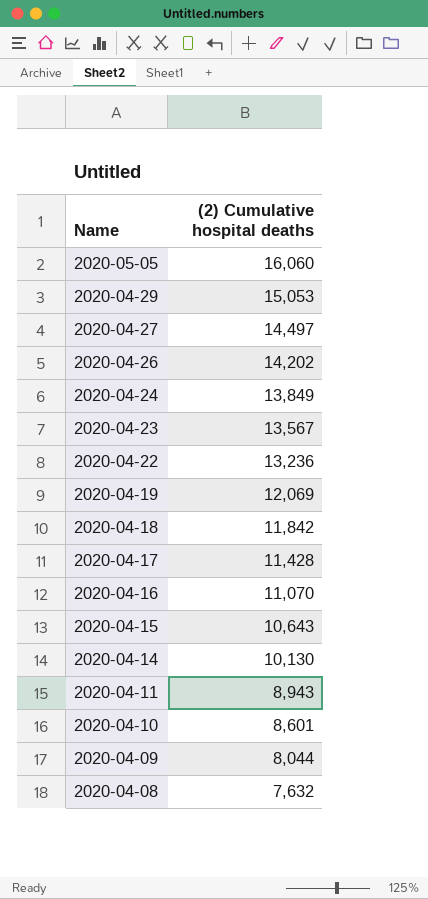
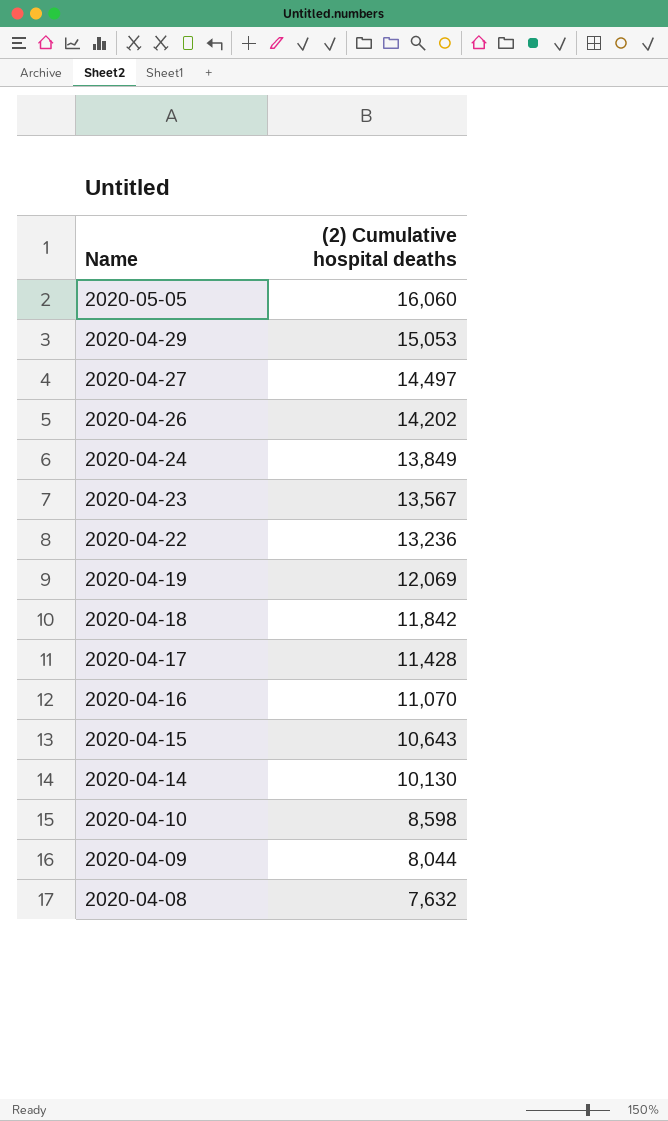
row 2020-04-11: 8,943 -> none
2020-04-10 | (2) Cumulative hospital deaths: 8,601 -> 8,598

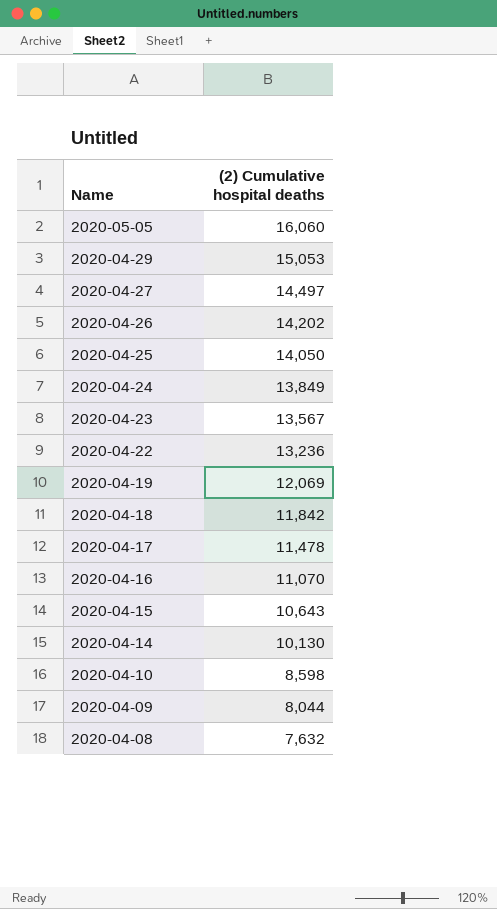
row 2020-04-25: none -> 14,050
2020-04-17 | (2) Cumulative hospital deaths: 11,428 -> 11,478

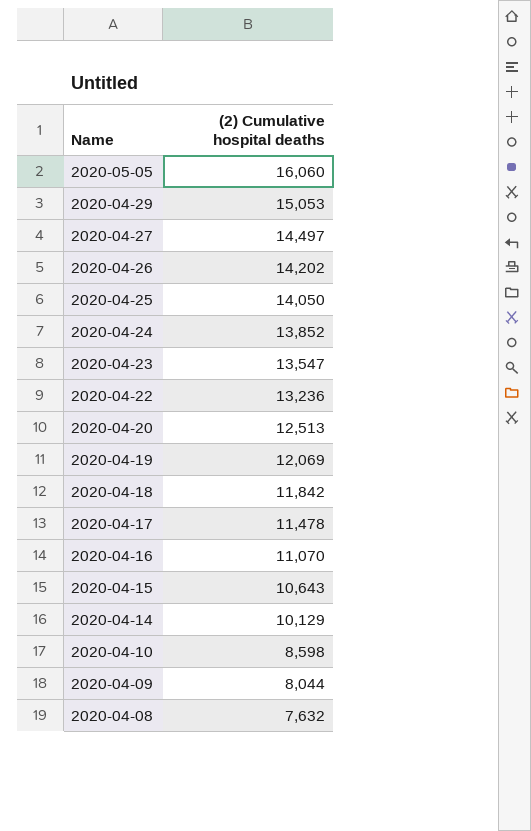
2020-04-24 | (2) Cumulative hospital deaths: 13,849 -> 13,852
2020-04-23 | (2) Cumulative hospital deaths: 13,567 -> 13,547
row 2020-04-20: none -> 12,513
2020-04-14 | (2) Cumulative hospital deaths: 10,130 -> 10,129

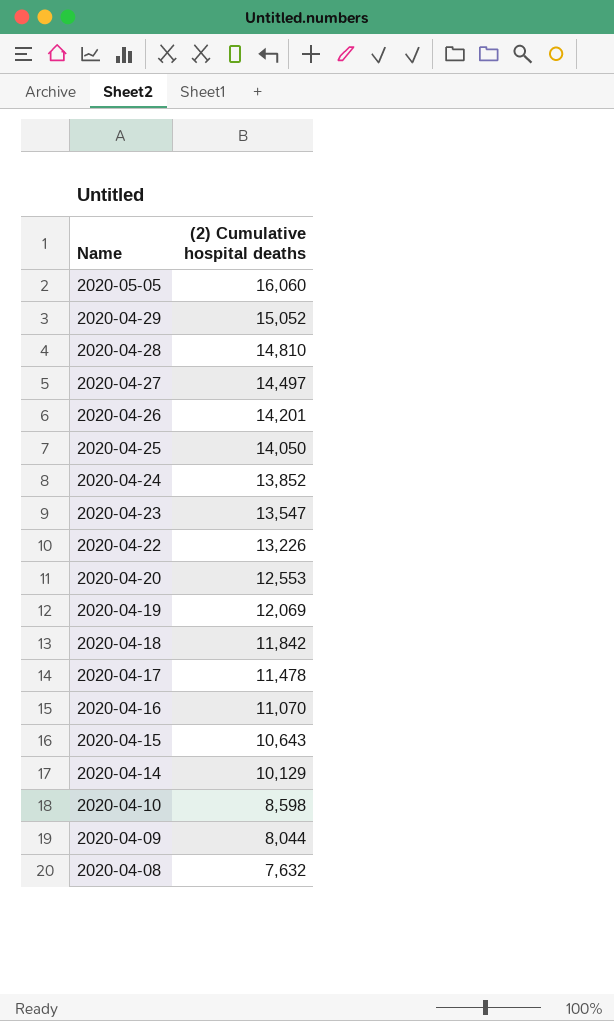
2020-04-29 | (2) Cumulative hospital deaths: 15,053 -> 15,052
row 2020-04-28: none -> 14,810
2020-04-26 | (2) Cumulative hospital deaths: 14,202 -> 14,201
2020-04-22 | (2) Cumulative hospital deaths: 13,236 -> 13,226
2020-04-20 | (2) Cumulative hospital deaths: 12,513 -> 12,553

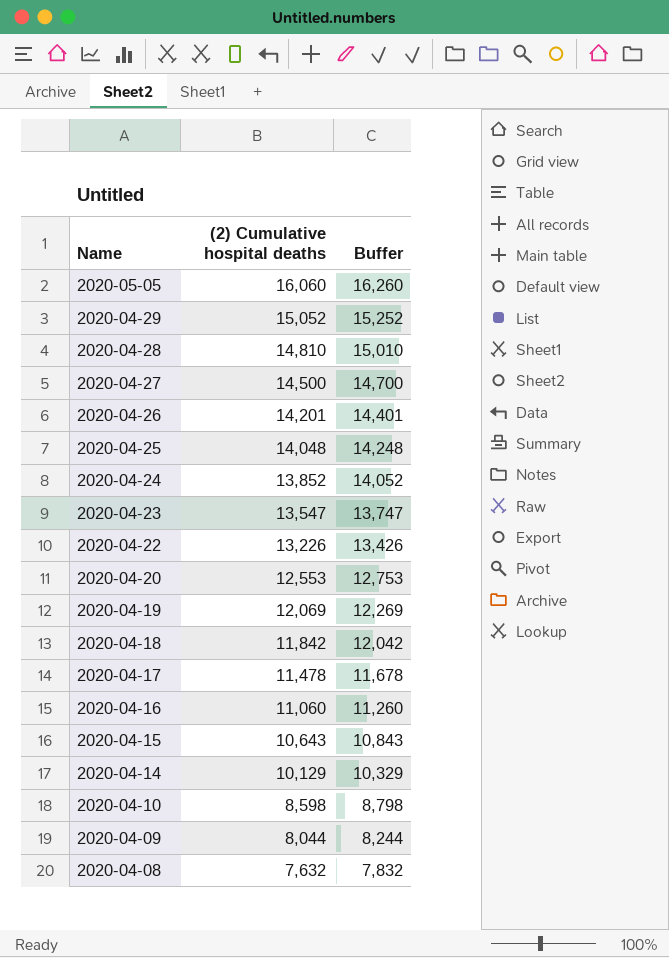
column Buffer | formula: none -> [(2) Cumulative hospital deaths] + 200
2020-04-27 | (2) Cumulative hospital deaths: 14,497 -> 14,500
2020-04-25 | (2) Cumulative hospital deaths: 14,050 -> 14,048
2020-04-16 | (2) Cumulative hospital deaths: 11,070 -> 11,060

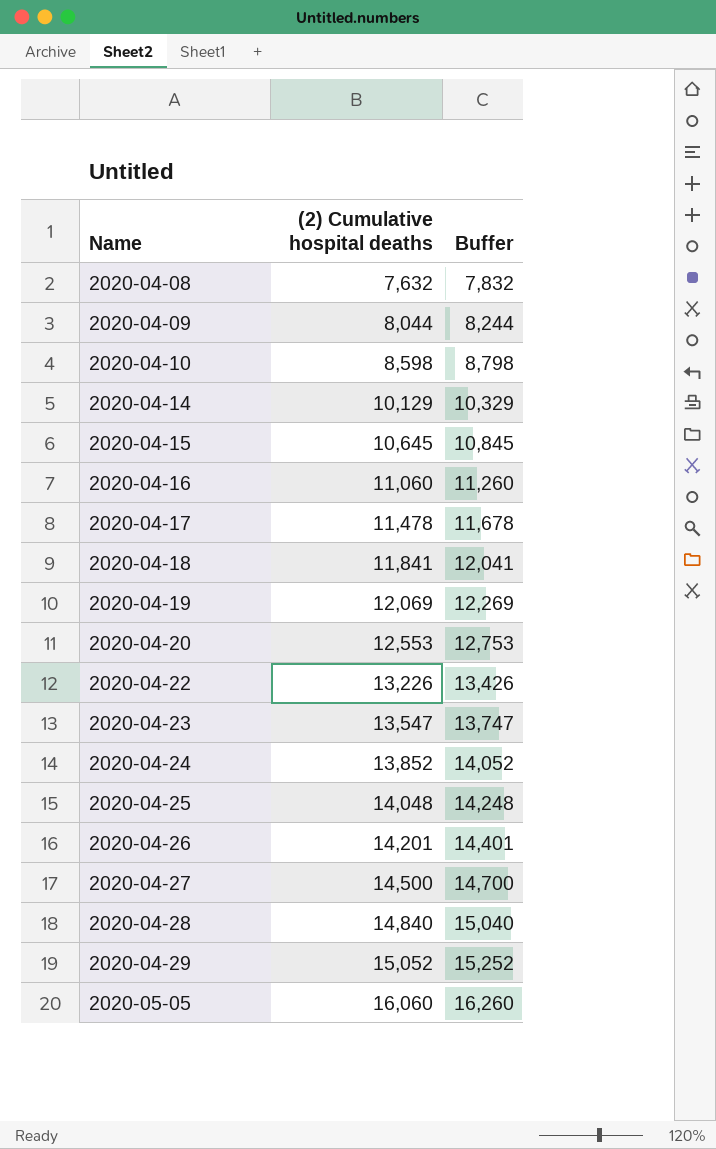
row order: Name descending -> Name ascending
2020-04-15 | (2) Cumulative hospital deaths: 10,643 -> 10,645
2020-04-15 | Buffer: 10,843 -> 10,845
2020-04-18 | (2) Cumulative hospital deaths: 11,842 -> 11,841
2020-04-18 | Buffer: 12,042 -> 12,041
2020-04-28 | (2) Cumulative hospital deaths: 14,810 -> 14,840
2020-04-28 | Buffer: 15,010 -> 15,040

